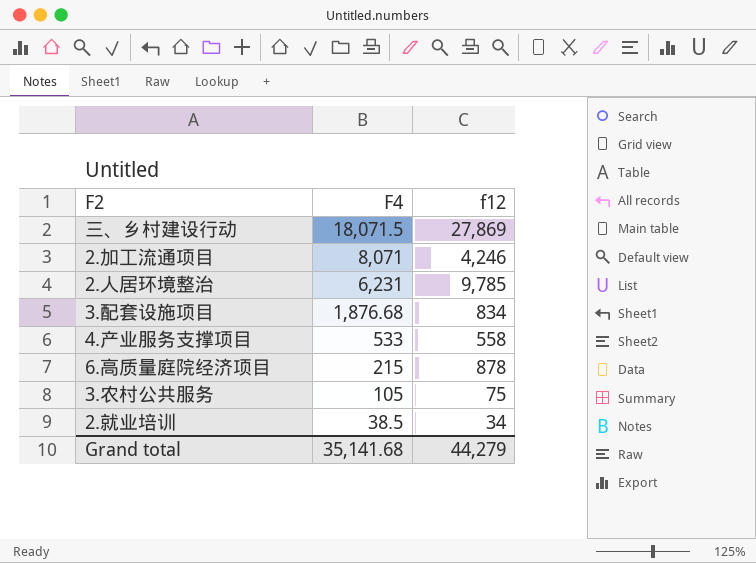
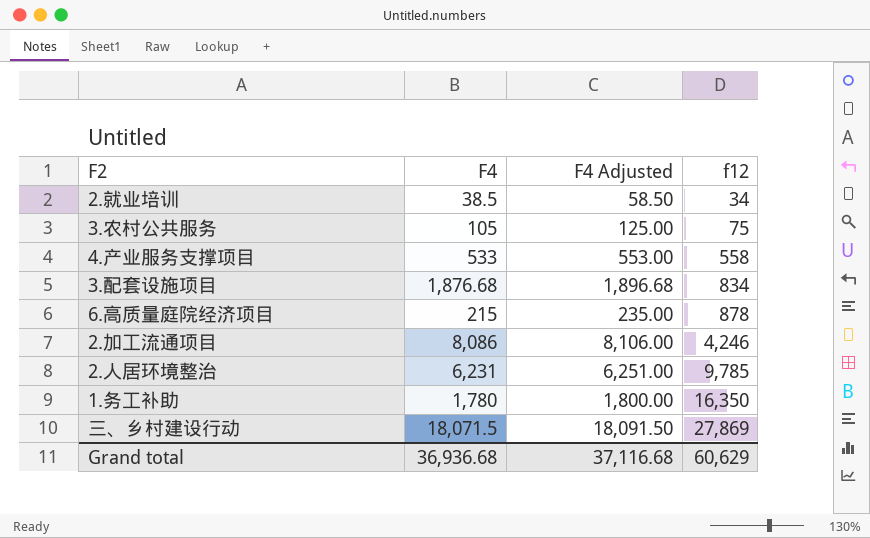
row order: F4 descending -> f12 ascending
column F4 Adjusted | formula: none -> [F4] + 20
2.加工流通项目 | F4: 8,071 -> 8,086
row 1.务工补助: none -> 1,780 | 1,800.00 | 16,350
Grand total | F4: 35,141.68 -> 36,936.68
Grand total | f12: 44,279 -> 60,629

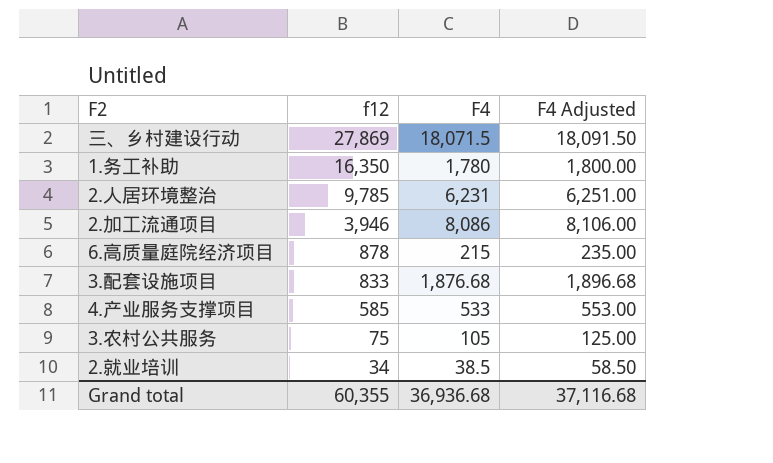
row order: f12 ascending -> f12 descending
column f12 | position: 4 -> 2
2.加工流通项目 | f12: 4,246 -> 3,946
3.配套设施项目 | f12: 834 -> 833
4.产业服务支撑项目 | f12: 558 -> 585
Grand total | f12: 60,629 -> 60,355

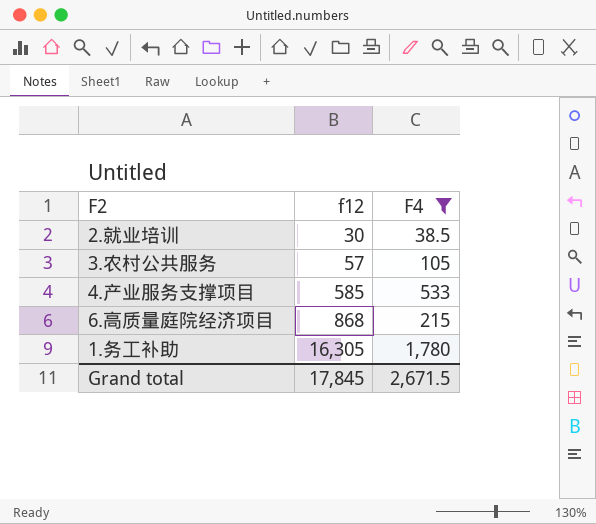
filter: none -> F4 <= 1,780
row order: f12 descending -> f12 ascending
column F4 Adjusted | formula: [F4] + 20 -> none
2.就业培训 | f12: 34 -> 30
3.农村公共服务 | f12: 75 -> 57
6.高质量庭院经济项目 | f12: 878 -> 868
1.务工补助 | f12: 16,350 -> 16,305
Grand total | f12: 60,355 -> 17,845
Grand total | F4: 36,936.68 -> 2,671.5

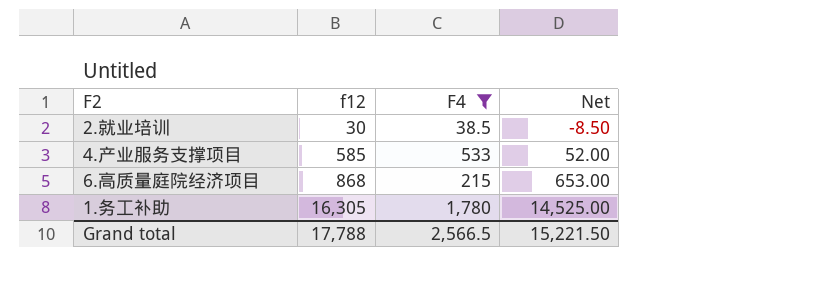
column Net | formula: none -> [f12] - [F4]
row 3.农村公共服务: 57 | 105 -> none
Grand total | f12: 17,845 -> 17,788
Grand total | F4: 2,671.5 -> 2,566.5

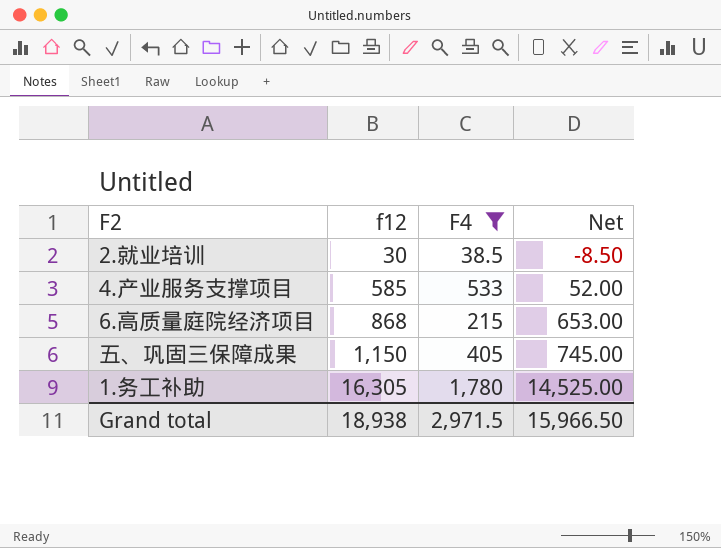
row 五、巩固三保障成果: none -> 1,150 | 405 | 745.00
Grand total | f12: 17,788 -> 18,938
Grand total | F4: 2,566.5 -> 2,971.5
Grand total | Net: 15,221.50 -> 15,966.50

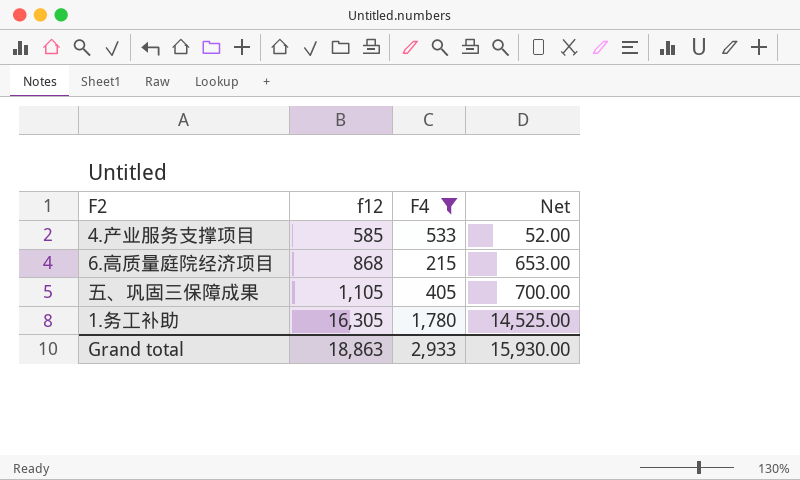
row 2.就业培训: 30 | 38.5 | -8.50 -> none
五、巩固三保障成果 | f12: 1,150 -> 1,105
五、巩固三保障成果 | Net: 745.00 -> 700.00
Grand total | f12: 18,938 -> 18,863
Grand total | F4: 2,971.5 -> 2,933
Grand total | Net: 15,966.50 -> 15,930.00

